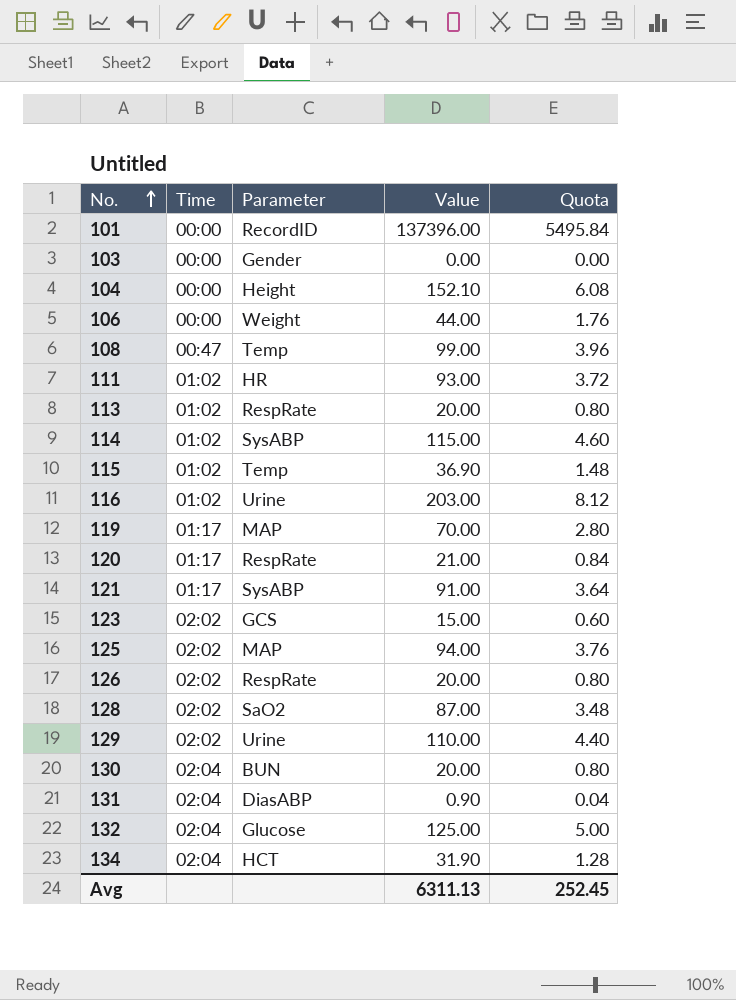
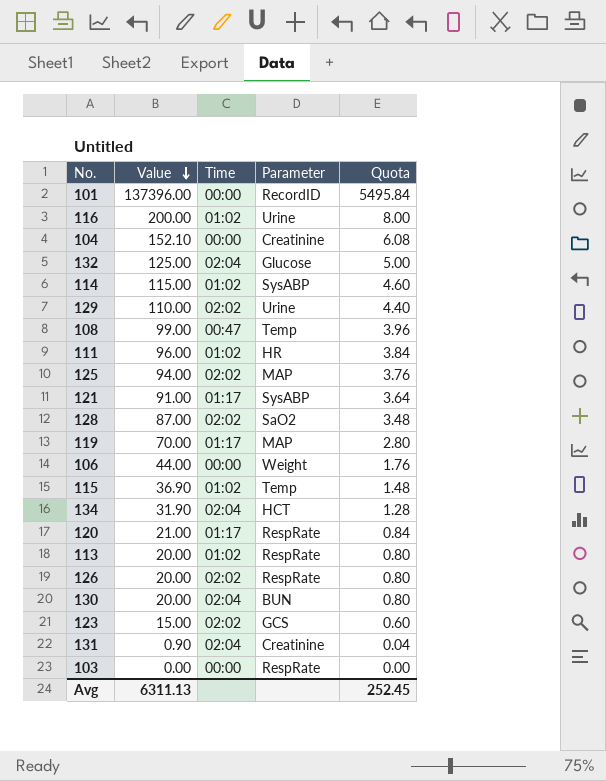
row order: No. ascending -> Value descending
column Value | position: 4 -> 2
116 | Value: 203.00 -> 200.00
116 | Quota: 8.12 -> 8.00
104 | Parameter: Height -> Creatinine
111 | Value: 93.00 -> 96.00
111 | Quota: 3.72 -> 3.84
131 | Parameter: DiasABP -> Creatinine
103 | Parameter: Gender -> RespRate

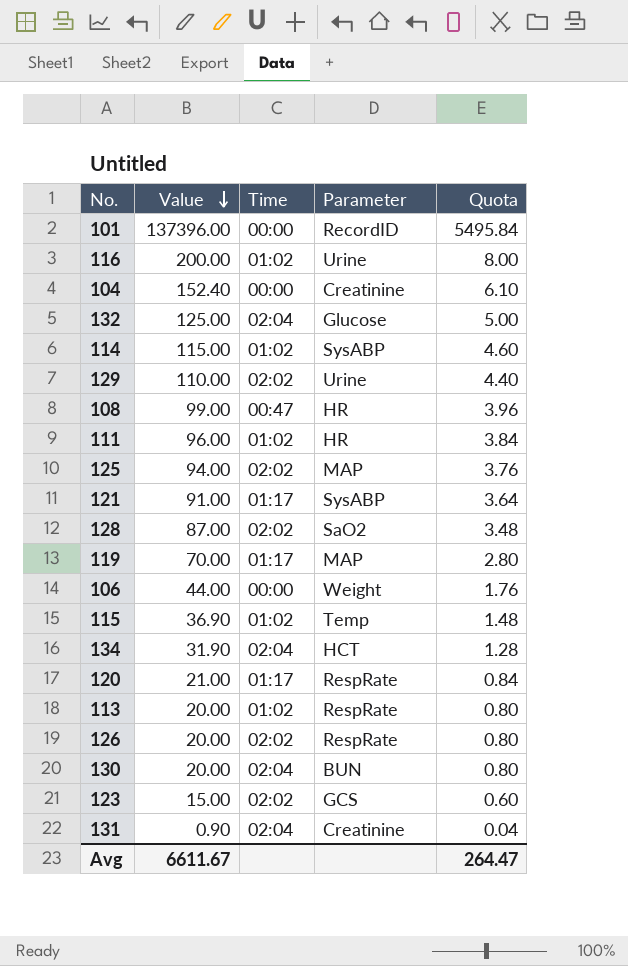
row 103: 0.00 | 00:00 | RespRate | 0.00 -> none
104 | Value: 152.10 -> 152.40
104 | Quota: 6.08 -> 6.10
108 | Parameter: Temp -> HR
Avg | Value: 6311.13 -> 6611.67
Avg | Quota: 252.45 -> 264.47

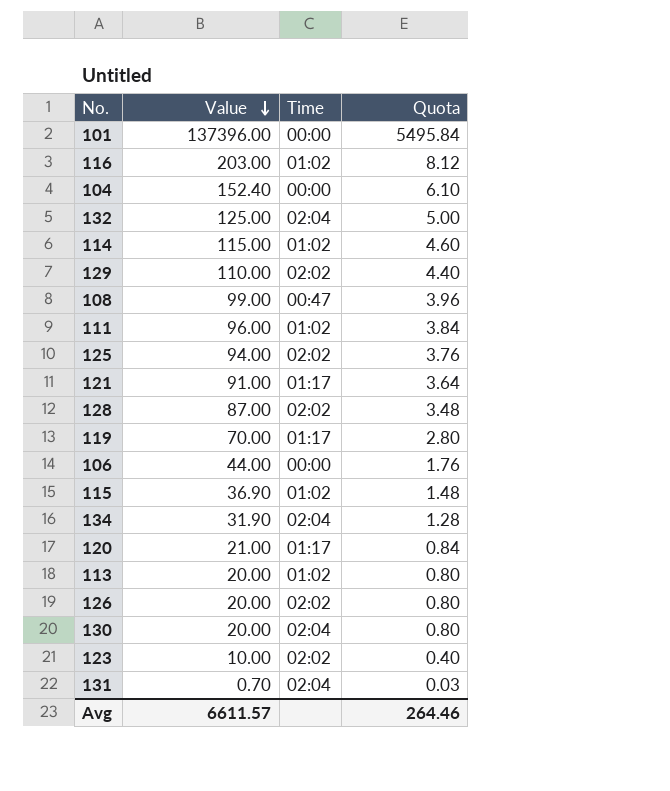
column Parameter | position: 4 -> none
116 | Value: 200.00 -> 203.00
116 | Quota: 8.00 -> 8.12
123 | Value: 15.00 -> 10.00
123 | Quota: 0.60 -> 0.40
131 | Value: 0.90 -> 0.70
131 | Quota: 0.04 -> 0.03
Avg | Value: 6611.67 -> 6611.57
Avg | Quota: 264.47 -> 264.46

